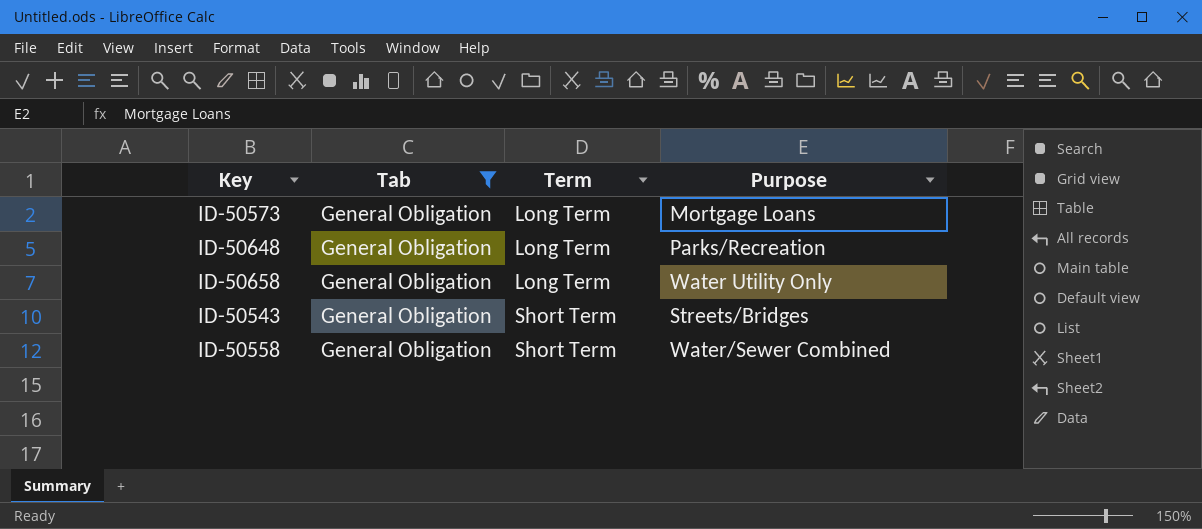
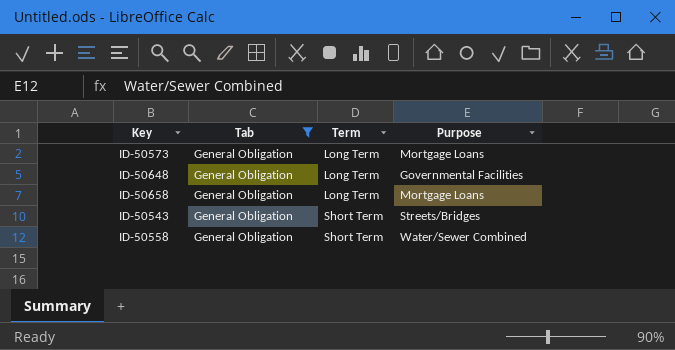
ID-50648 | Purpose: Parks/Recreation -> Governmental Facilities
ID-50658 | Purpose: Water Utility Only -> Mortgage Loans

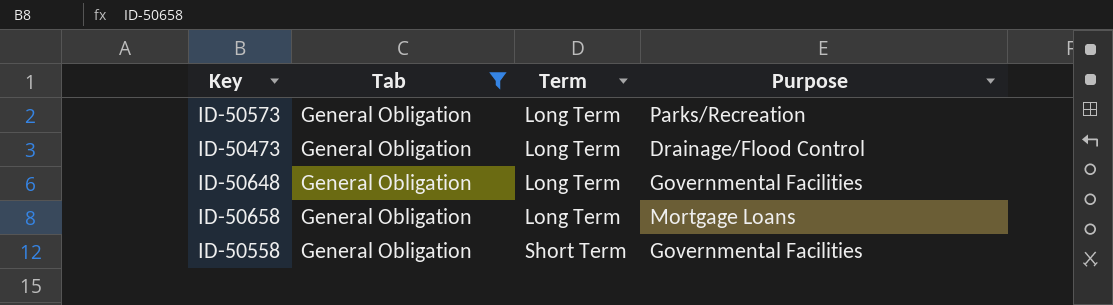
row ID-50543: General Obligation | Short Term | Streets/Bridges -> none
ID-50573 | Purpose: Mortgage Loans -> Parks/Recreation
row ID-50473: none -> General Obligation | Long Term | Drainage/Flood Control
ID-50558 | Purpose: Water/Sewer Combined -> Governmental Facilities

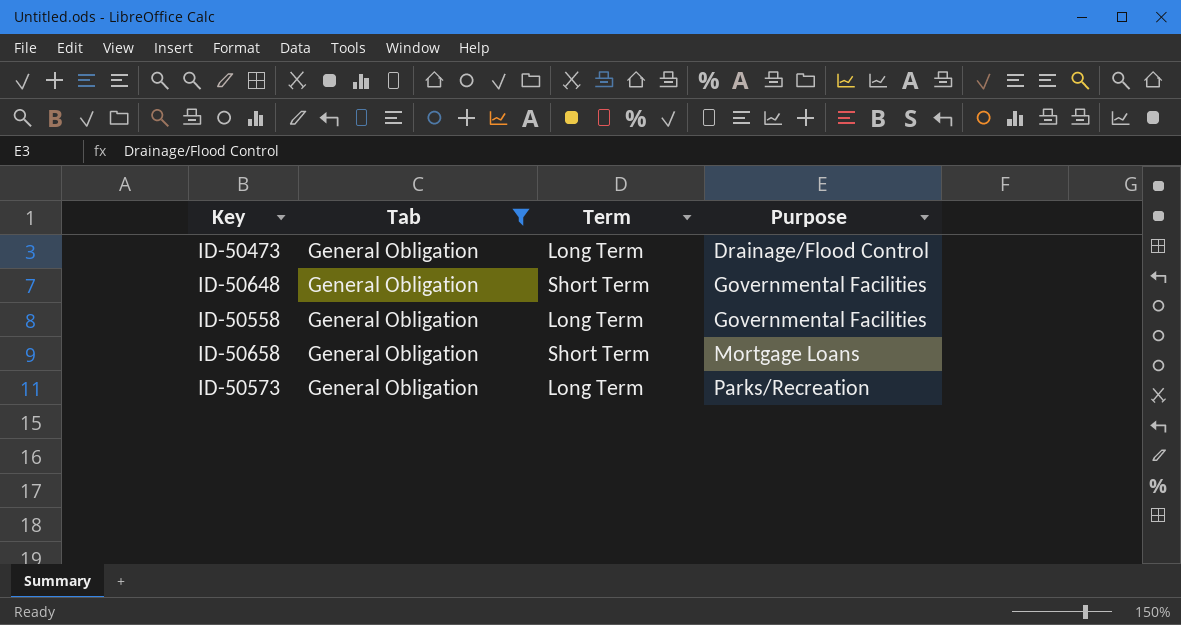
row order: Term ascending -> Purpose ascending
ID-50648 | Term: Long Term -> Short Term
ID-50558 | Term: Short Term -> Long Term
ID-50658 | Term: Long Term -> Short Term

